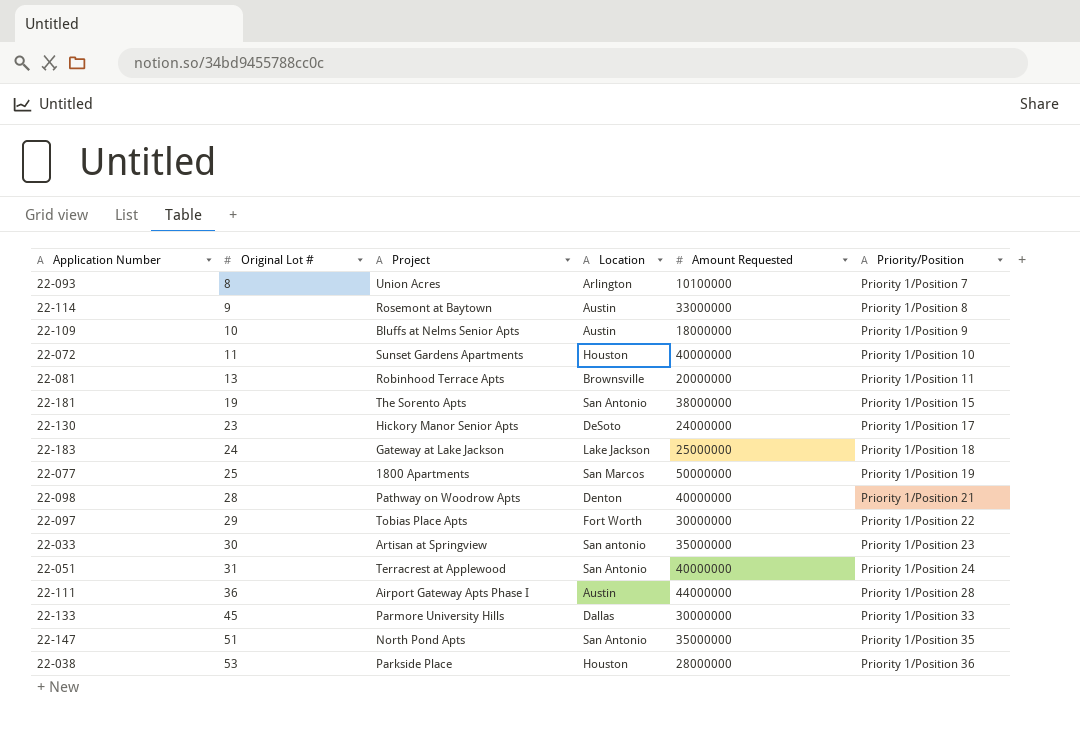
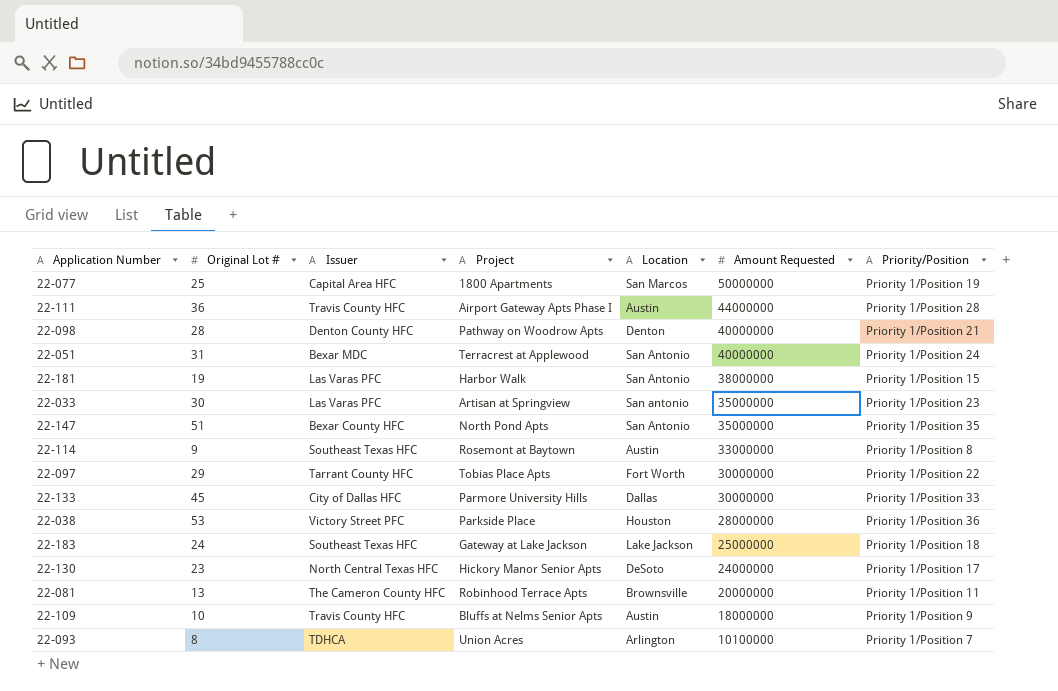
row order: Original Lot # ascending -> Amount Requested descending
column Issuer | position: none -> 3
row 22-072: 11 | Sunset Gardens Apartments | Houston | 40000000 | Priority 1/Position 10 -> none
22-181 | Project: The Sorento Apts -> Harbor Walk

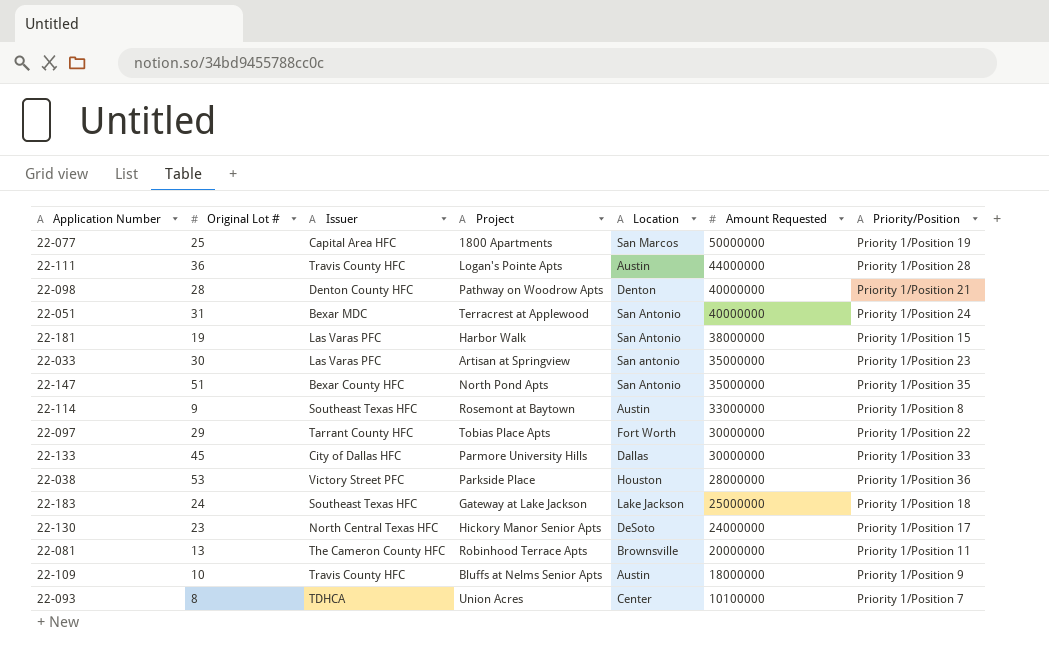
22-111 | Project: Airport Gateway Apts Phase I -> Logan's Pointe Apts
22-093 | Location: Arlington -> Center

